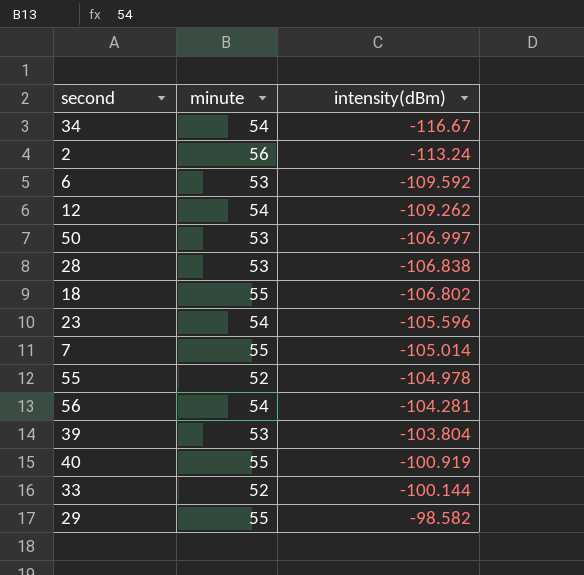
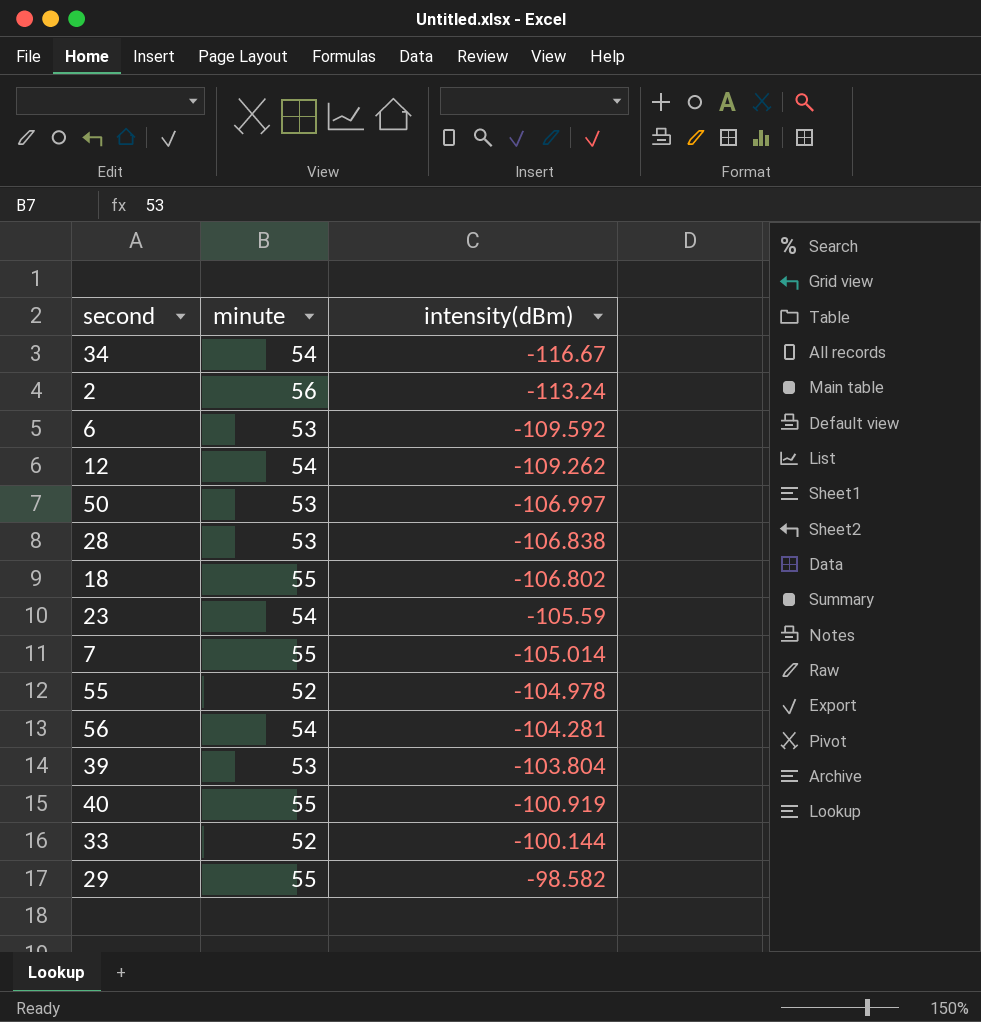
23 | intensity(dBm): -105.596 -> -105.59

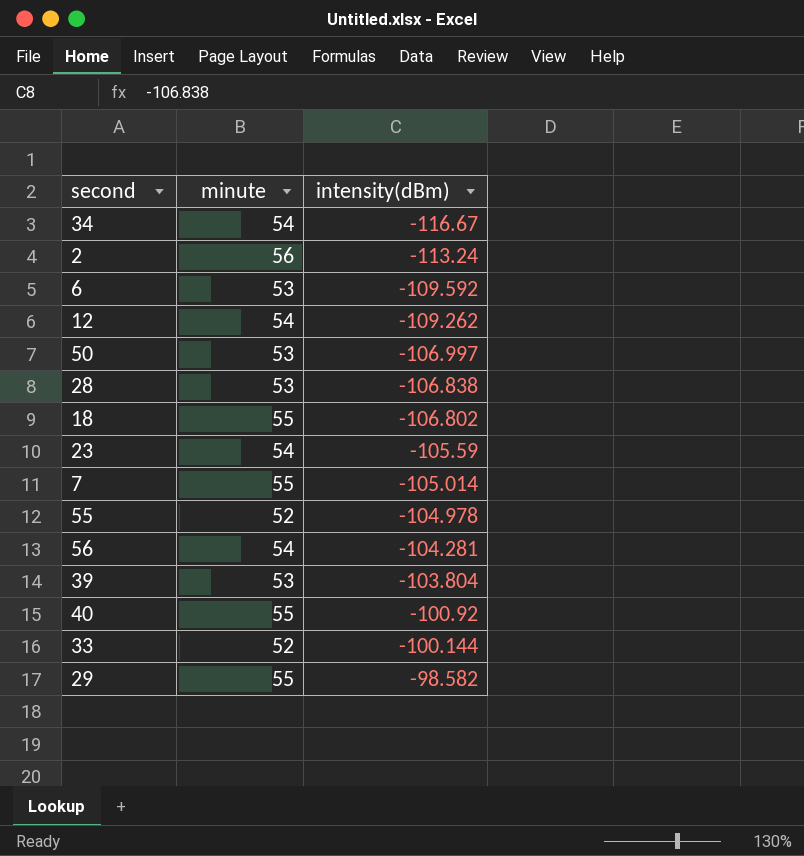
40 | intensity(dBm): -100.919 -> -100.92

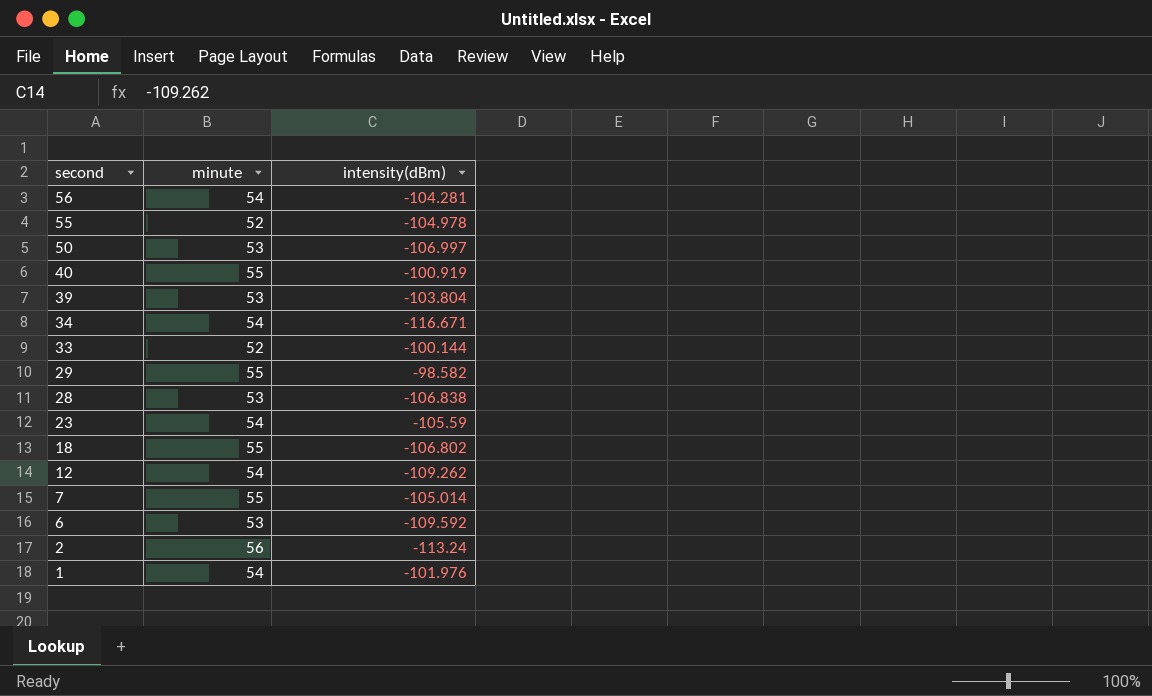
row order: intensity(dBm) ascending -> second descending
40 | intensity(dBm): -100.92 -> -100.919
34 | intensity(dBm): -116.67 -> -116.671
row 1: none -> 54 | -101.976

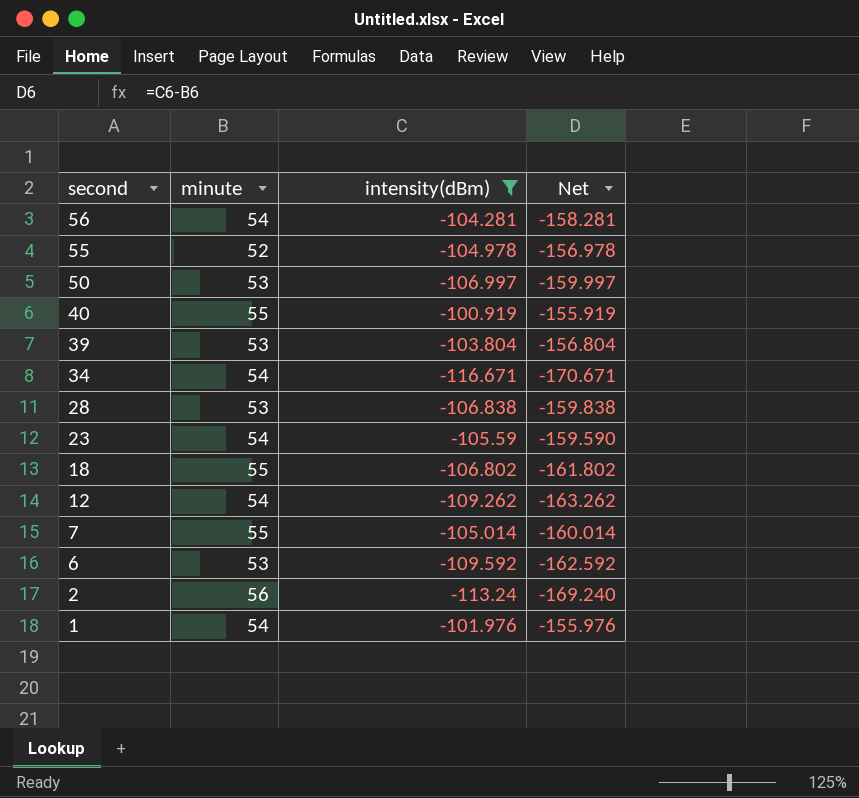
filter: none -> intensity(dBm) <= -100.919
column Net | formula: none -> [intensity(dBm)] - [minute]

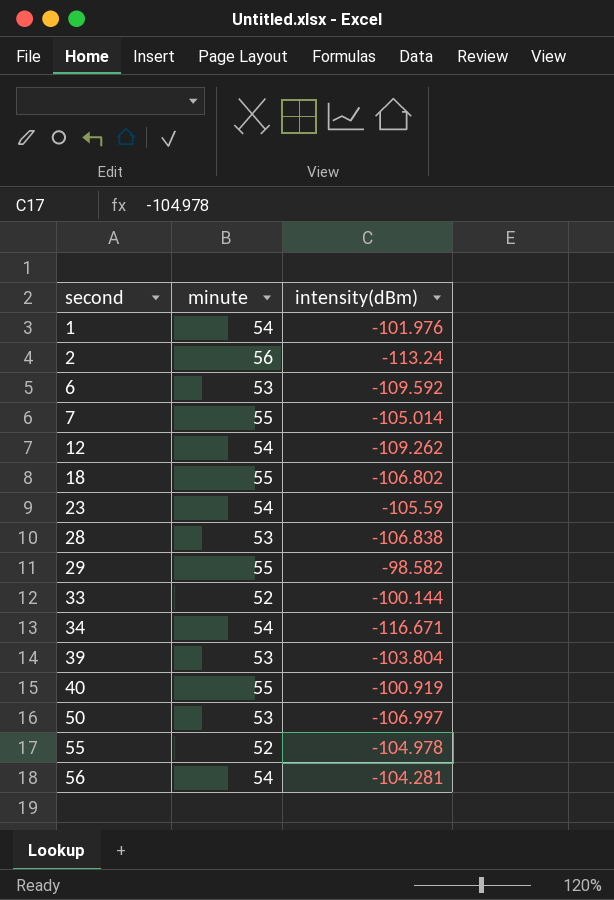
filter: intensity(dBm) <= -100.919 -> none
row order: second descending -> second ascending
column Net | formula: [intensity(dBm)] - [minute] -> none

